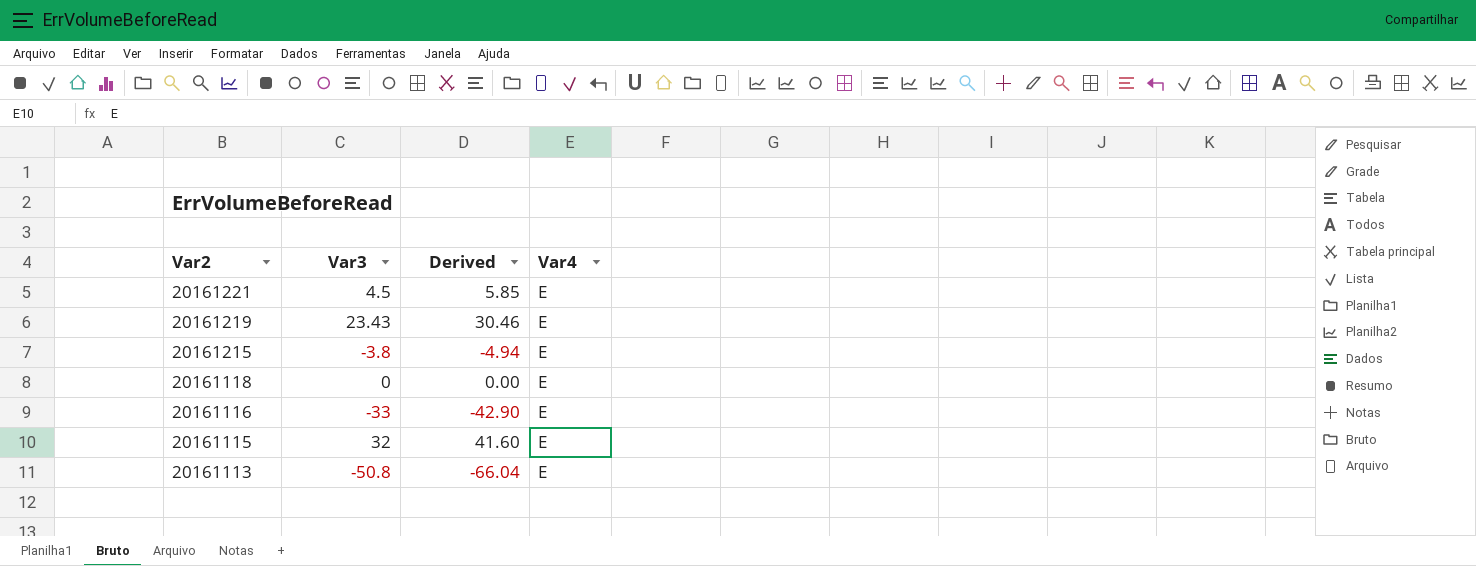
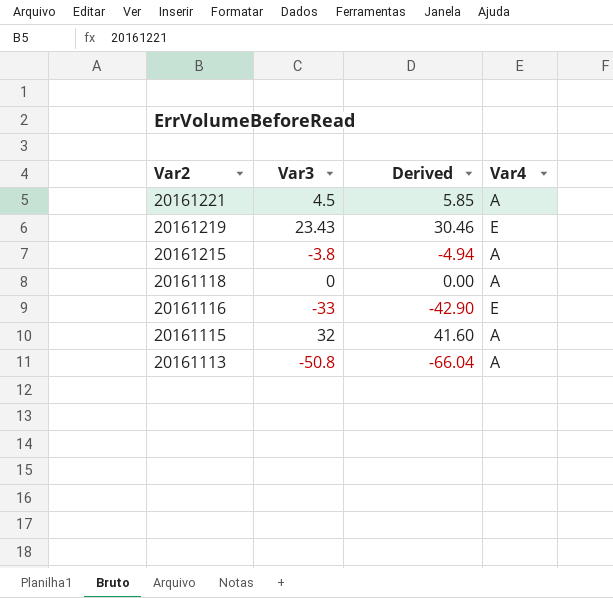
20161221 | Var4: E -> A
20161215 | Var4: E -> A
20161118 | Var4: E -> A
20161115 | Var4: E -> A
20161113 | Var4: E -> A

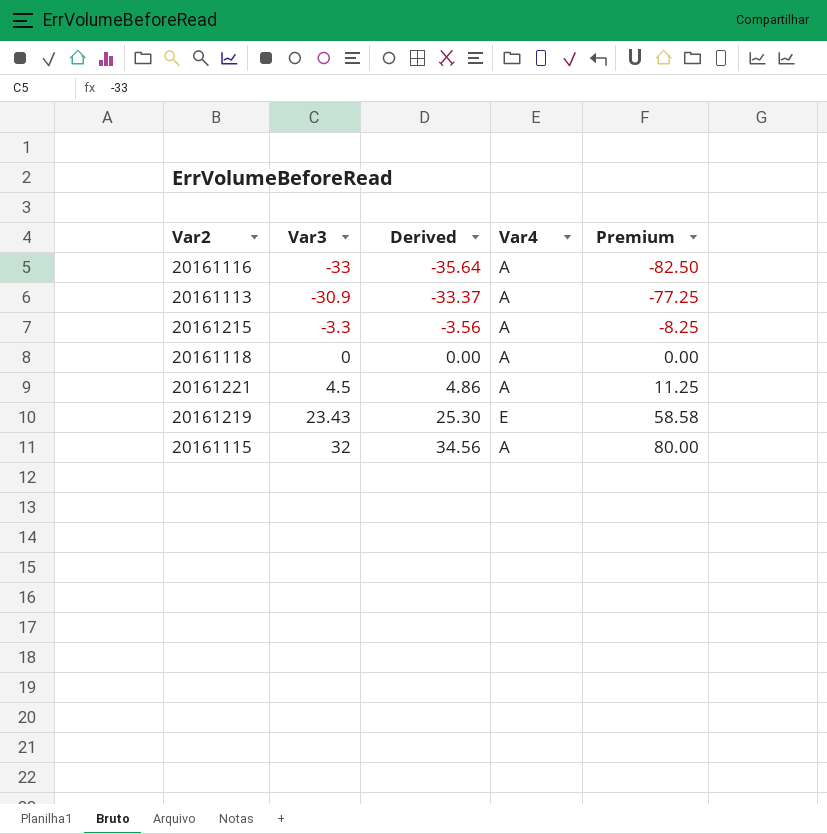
row order: Var2 descending -> Var3 ascending
column Derived | formula: [Var3] * 1.3 -> [Var3] * 1.08
column Premium | formula: none -> [Var3] * 2.5
20161116 | Var4: E -> A
20161113 | Var3: -50.8 -> -30.9
20161215 | Var3: -3.8 -> -3.3

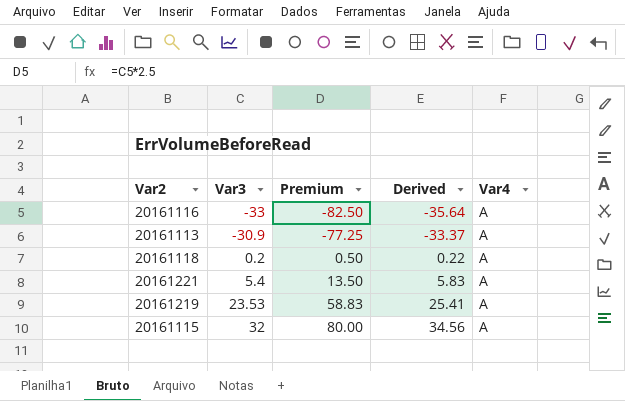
column Premium | position: 5 -> 3
row 20161215: -3.3 | -3.56 | A | -8.25 -> none
20161118 | Var3: 0 -> 0.2
20161118 | Premium: 0.00 -> 0.50
20161118 | Derived: 0.00 -> 0.22
20161221 | Var3: 4.5 -> 5.4
20161221 | Premium: 11.25 -> 13.50
20161221 | Derived: 4.86 -> 5.83
20161219 | Var3: 23.43 -> 23.53
20161219 | Premium: 58.58 -> 58.83
20161219 | Derived: 25.30 -> 25.41
20161219 | Var4: E -> A

